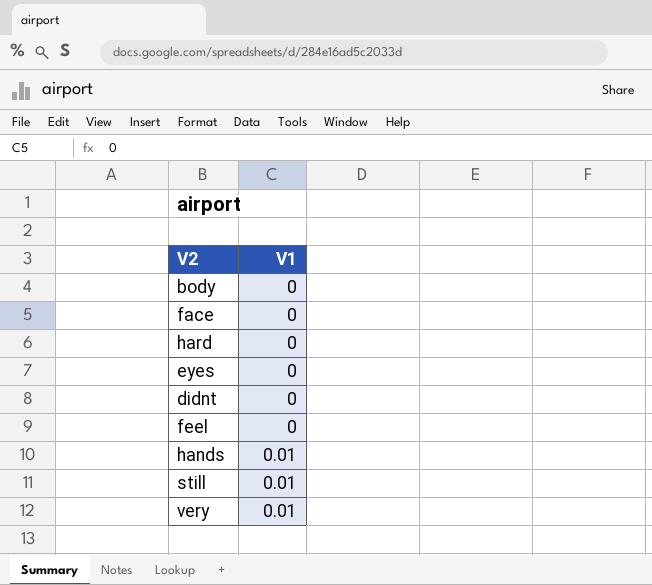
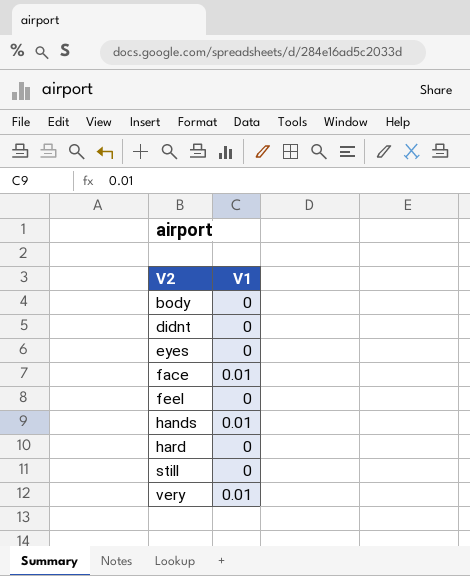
row order: V1 ascending -> V2 ascending
face | V1: 0 -> 0.01
still | V1: 0.01 -> 0

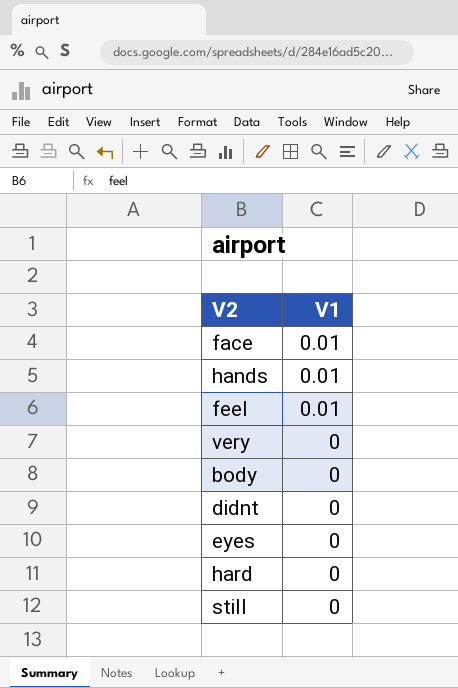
row order: V2 ascending -> V1 descending
feel | V1: 0 -> 0.01
very | V1: 0.01 -> 0

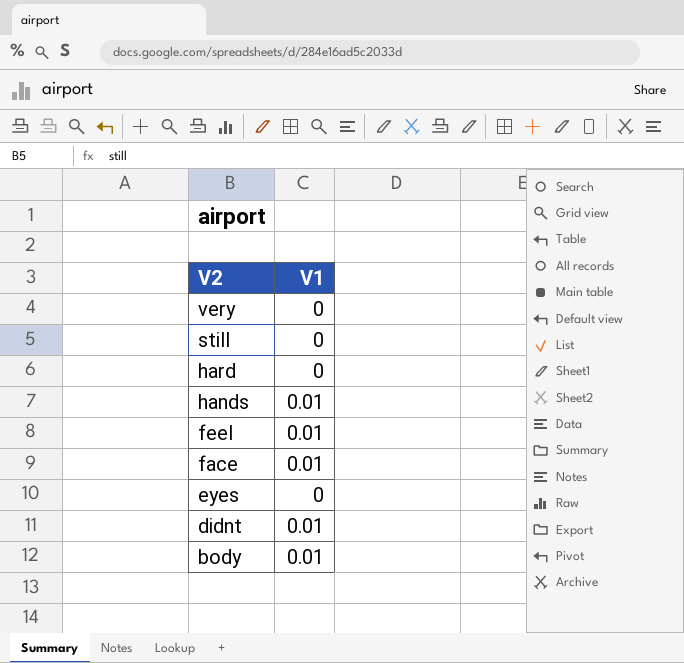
row order: V1 descending -> V2 descending
didnt | V1: 0 -> 0.01
body | V1: 0 -> 0.01

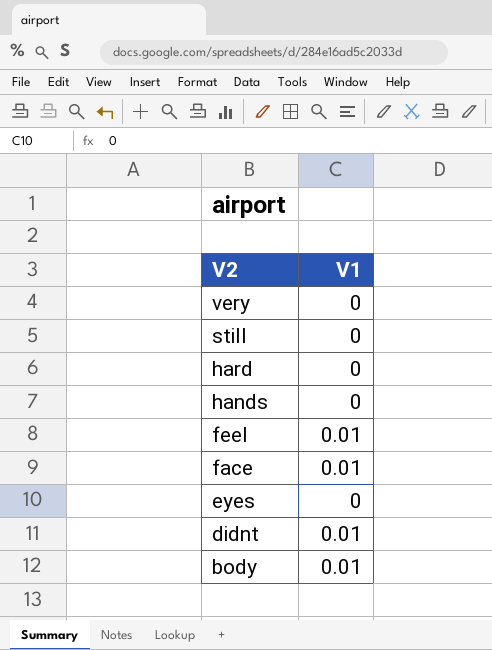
hands | V1: 0.01 -> 0

